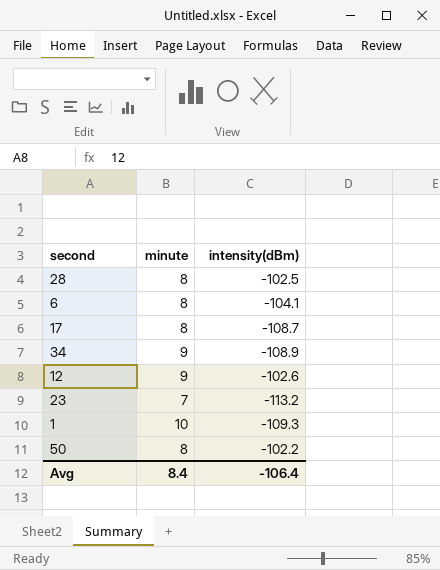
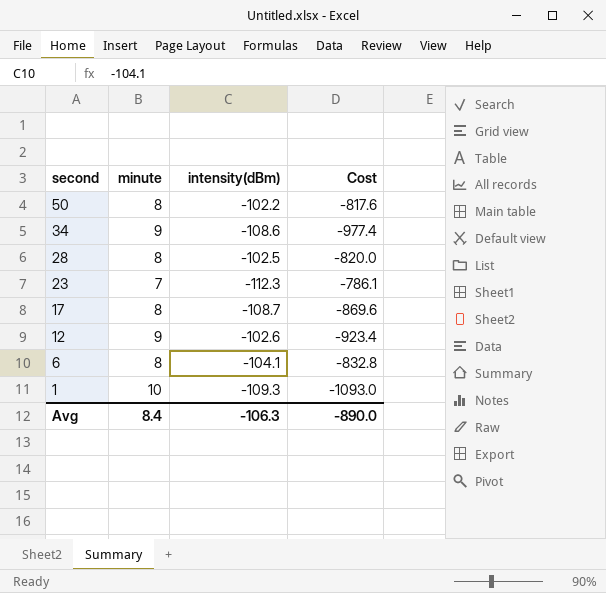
row order: none -> second descending
column Cost | formula: none -> [minute] * [intensity(dBm)]
34 | intensity(dBm): -108.9 -> -108.6
23 | intensity(dBm): -113.2 -> -112.3
Avg | intensity(dBm): -106.4 -> -106.3

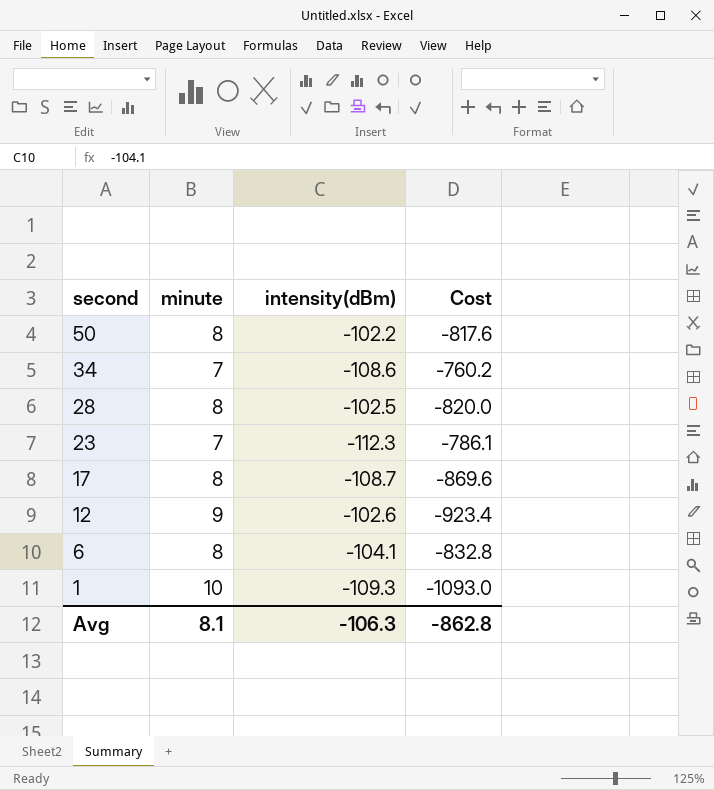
34 | minute: 9 -> 7
34 | Cost: -977.4 -> -760.2
Avg | minute: 8.4 -> 8.1
Avg | Cost: -890.0 -> -862.8

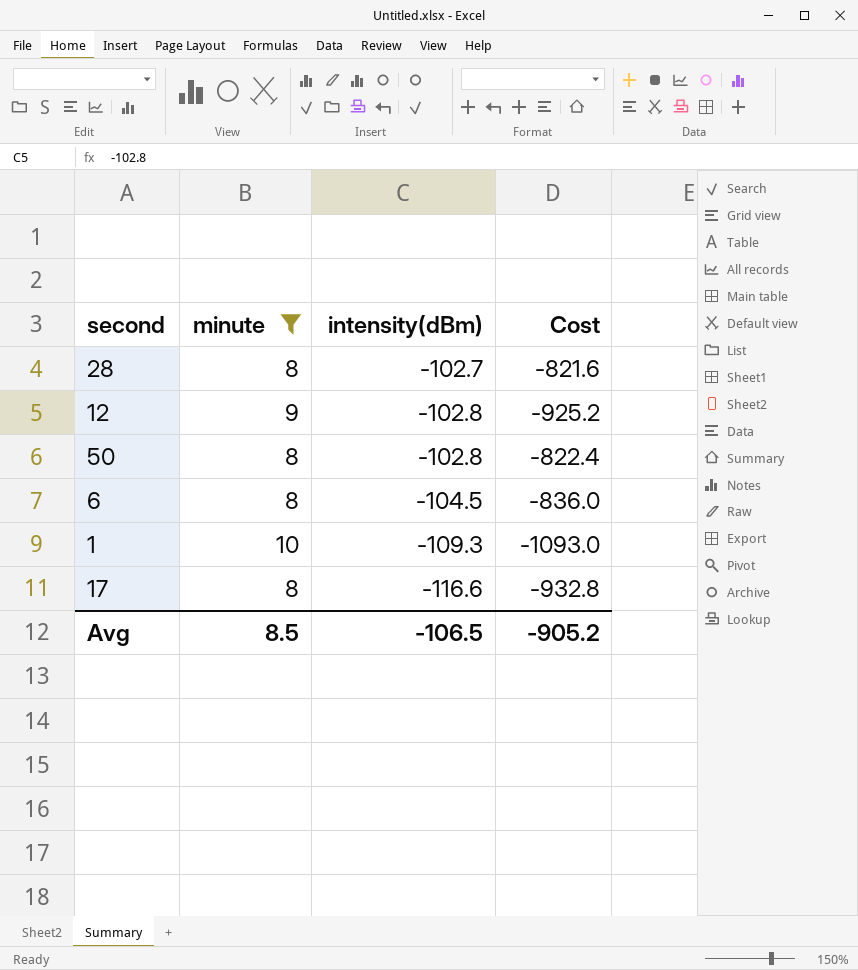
filter: none -> minute != 7
row order: second descending -> intensity(dBm) descending
28 | intensity(dBm): -102.5 -> -102.7
28 | Cost: -820.0 -> -821.6
12 | intensity(dBm): -102.6 -> -102.8
12 | Cost: -923.4 -> -925.2
50 | intensity(dBm): -102.2 -> -102.8
50 | Cost: -817.6 -> -822.4
6 | intensity(dBm): -104.1 -> -104.5
6 | Cost: -832.8 -> -836.0
17 | intensity(dBm): -108.7 -> -116.6
17 | Cost: -869.6 -> -932.8
Avg | minute: 8.1 -> 8.5
Avg | intensity(dBm): -106.3 -> -106.5
Avg | Cost: -862.8 -> -905.2

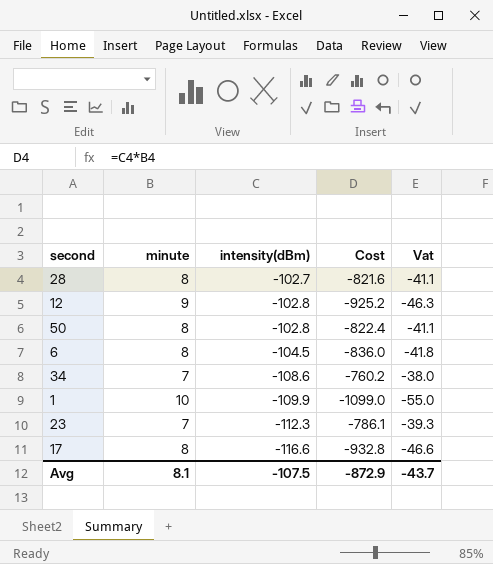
filter: minute != 7 -> none
column Vat | formula: none -> [Cost] * 0.05
1 | intensity(dBm): -109.3 -> -109.9
1 | Cost: -1093.0 -> -1099.0
Avg | minute: 8.5 -> 8.1
Avg | intensity(dBm): -106.5 -> -107.5
Avg | Cost: -905.2 -> -872.9

